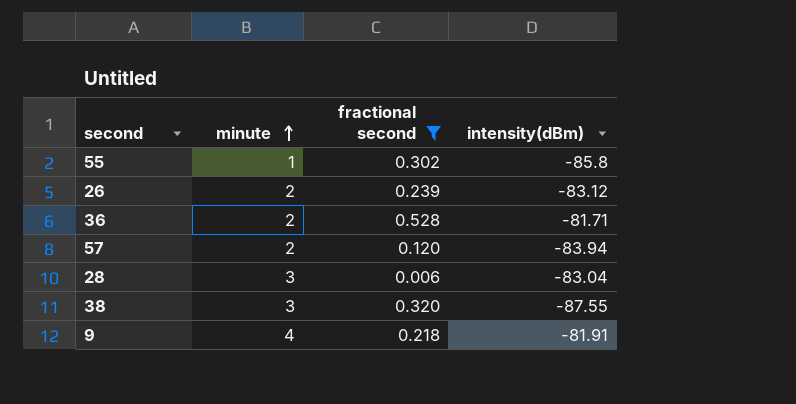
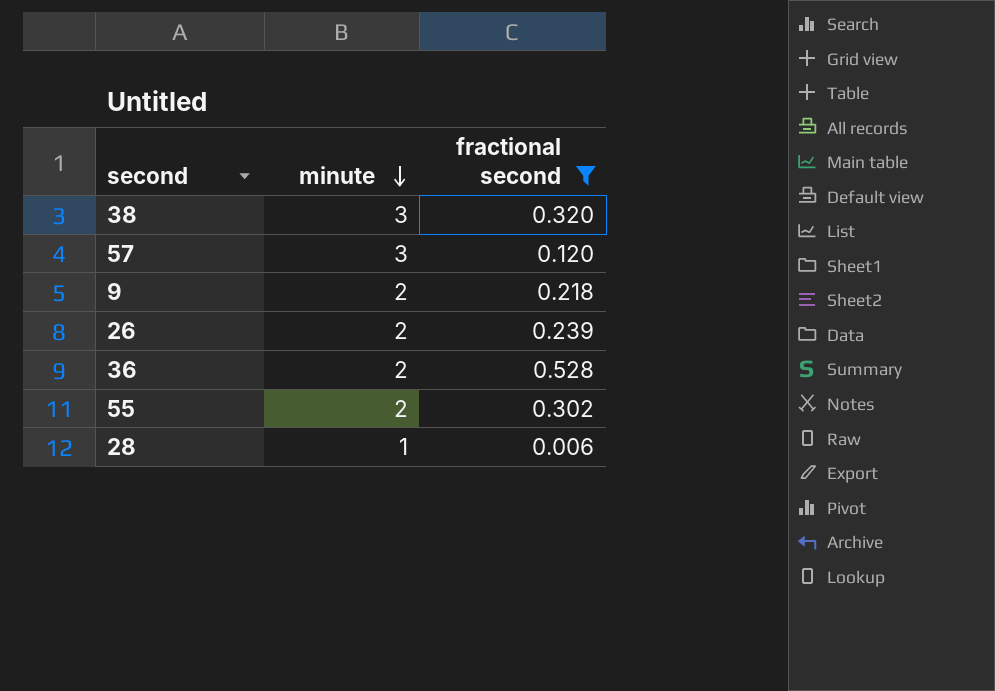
row order: minute ascending -> minute descending
column intensity(dBm) | position: 4 -> none
57 | minute: 2 -> 3
9 | minute: 4 -> 2
55 | minute: 1 -> 2
28 | minute: 3 -> 1

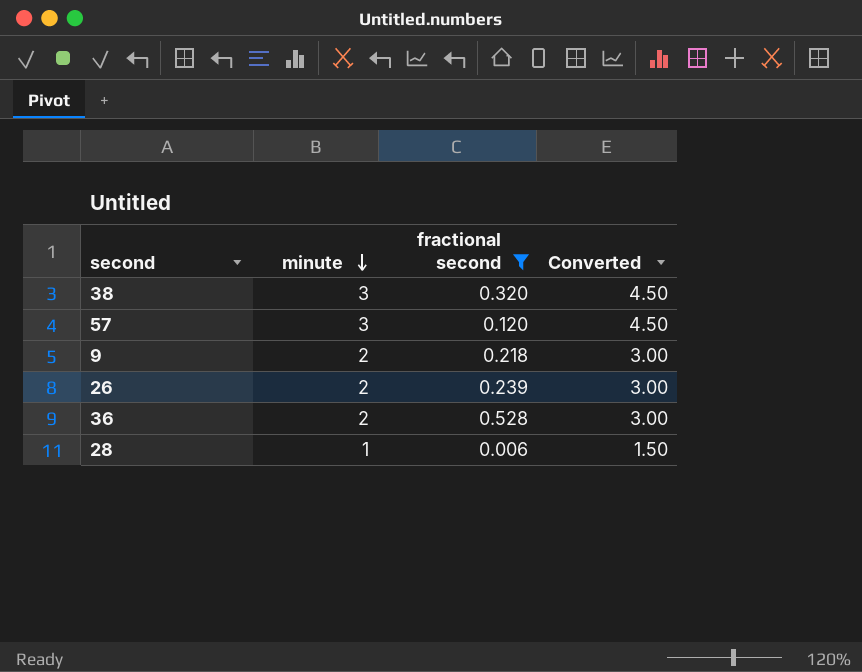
column Converted | formula: none -> [minute] * 1.5
row 55: 2 | 0.302 -> none

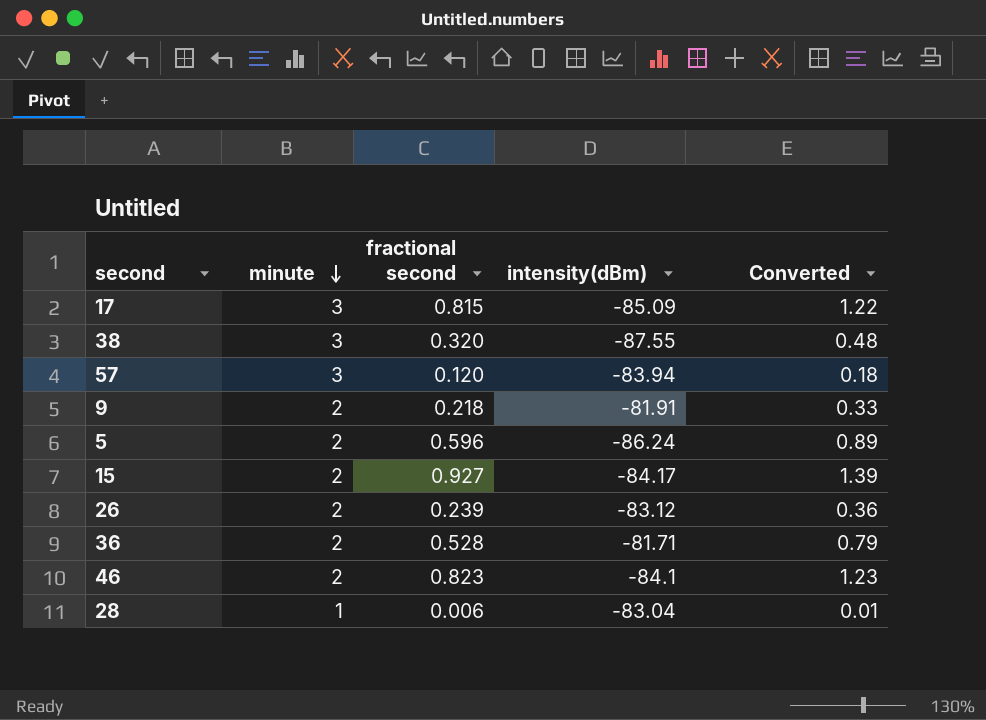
filter: fractional second <= 0.528 -> none
column intensity(dBm) | position: none -> 4
column Converted | formula: [minute] * 1.5 -> [fractional second] * 1.5

